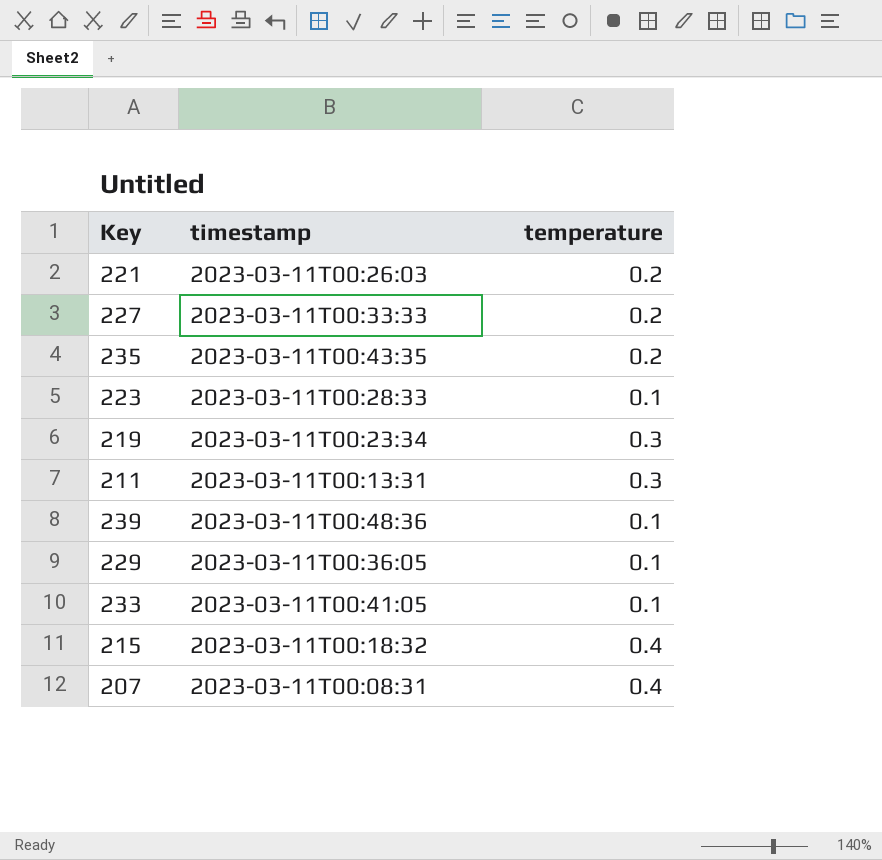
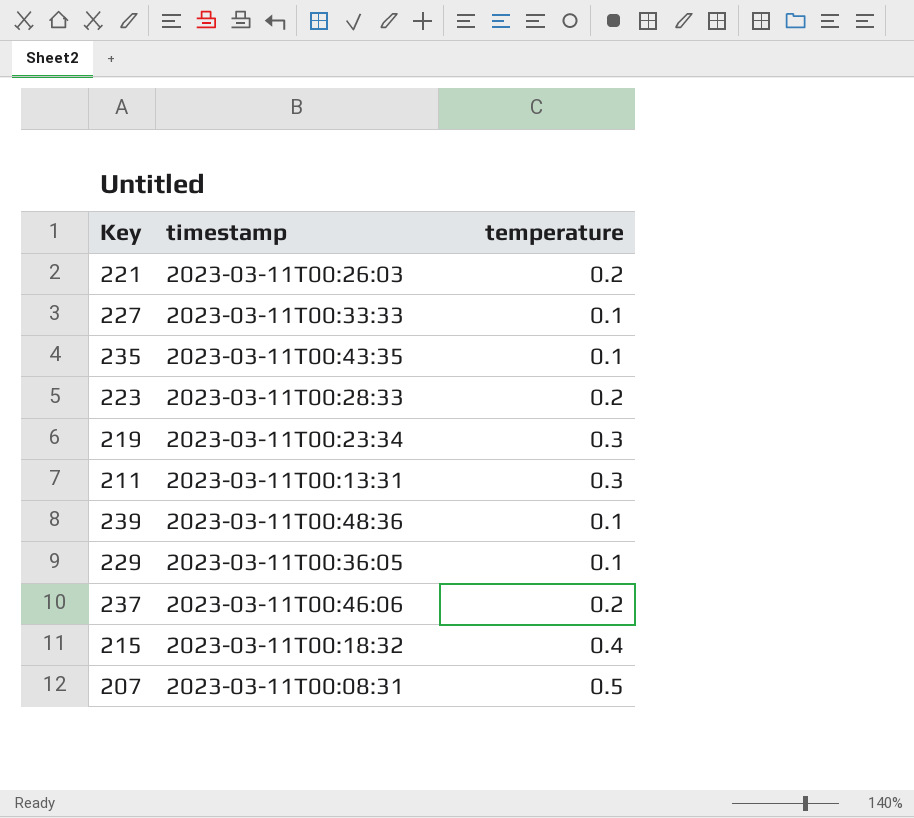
row 233: 2023-03-11T00:41:05 | 0.1 -> none
227 | temperature: 0.2 -> 0.1
235 | temperature: 0.2 -> 0.1
223 | temperature: 0.1 -> 0.2
row 237: none -> 2023-03-11T00:46:06 | 0.2
207 | temperature: 0.4 -> 0.5

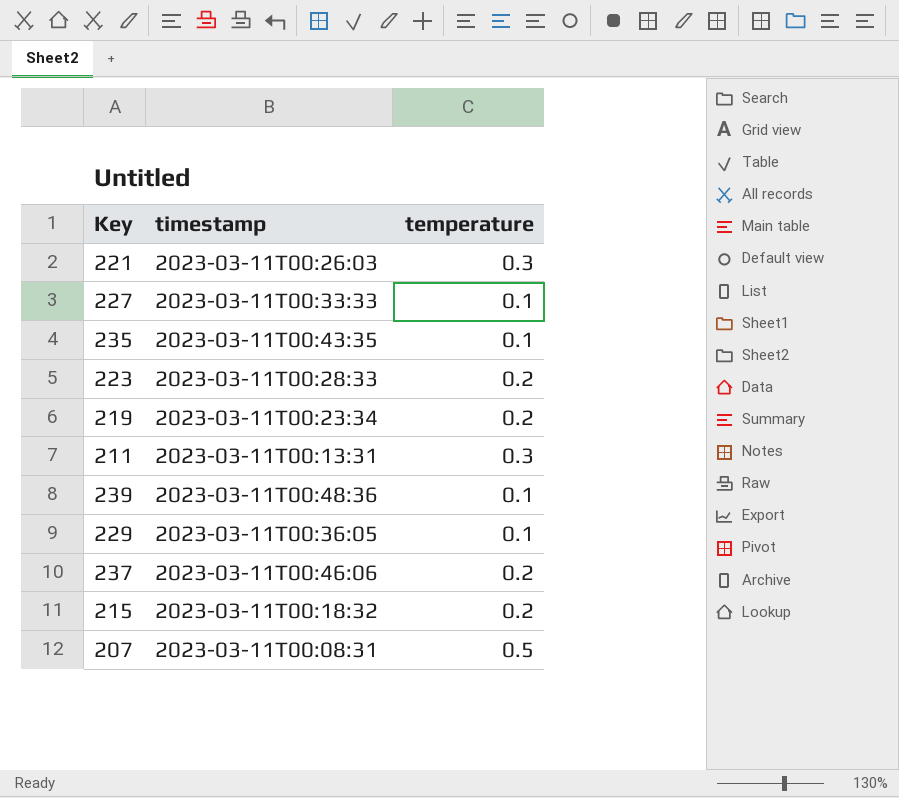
221 | temperature: 0.2 -> 0.3
219 | temperature: 0.3 -> 0.2
215 | temperature: 0.4 -> 0.2

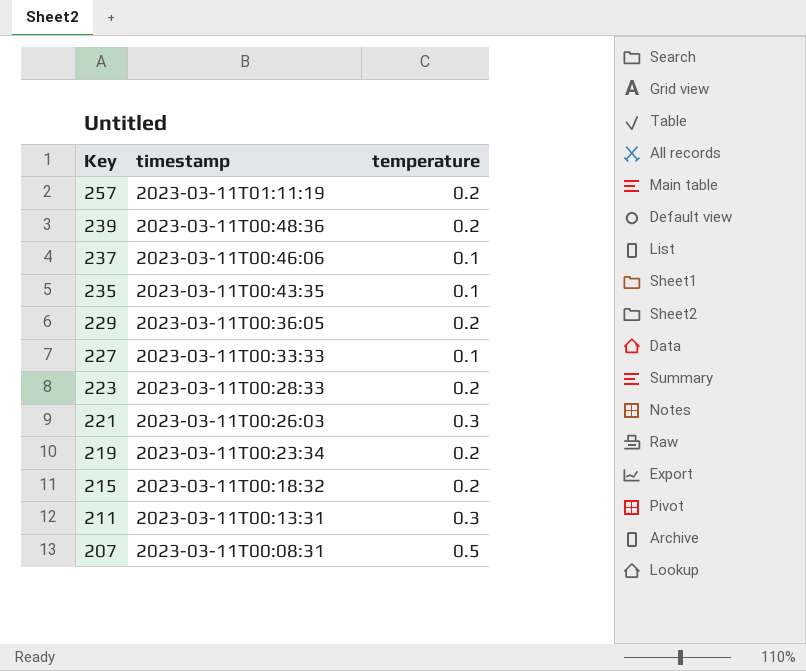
row order: none -> Key descending
row 257: none -> 2023-03-11T01:11:19 | 0.2
239 | temperature: 0.1 -> 0.2
237 | temperature: 0.2 -> 0.1
229 | temperature: 0.1 -> 0.2

